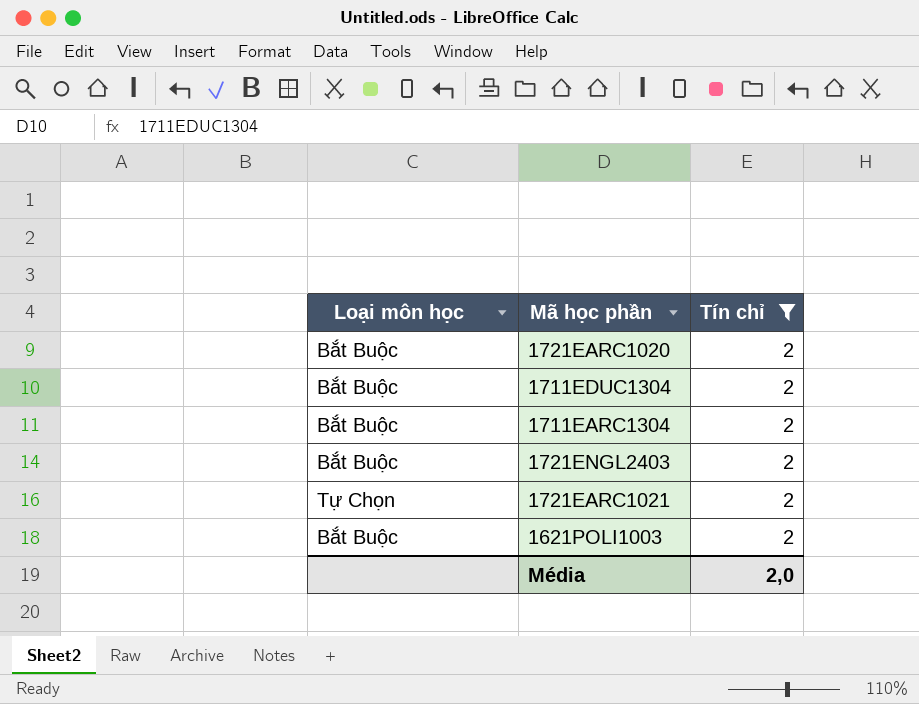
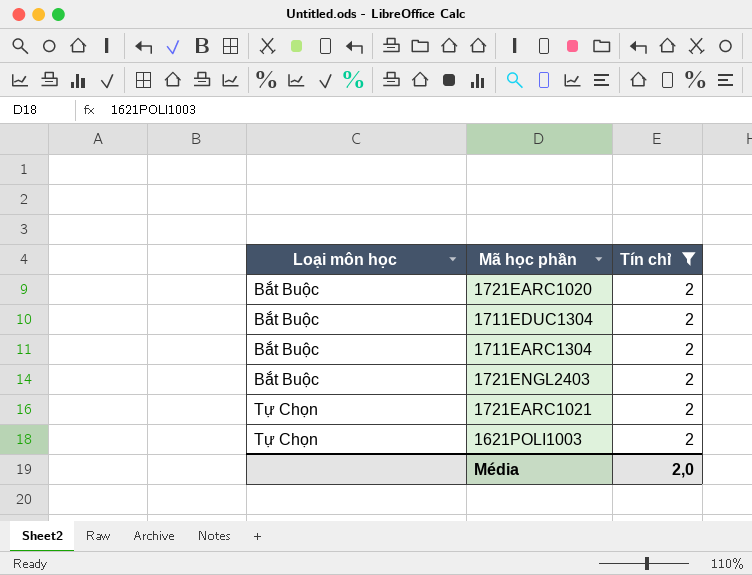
1621POLI1003 | Loại môn học: Bắt Buộc -> Tự Chọn

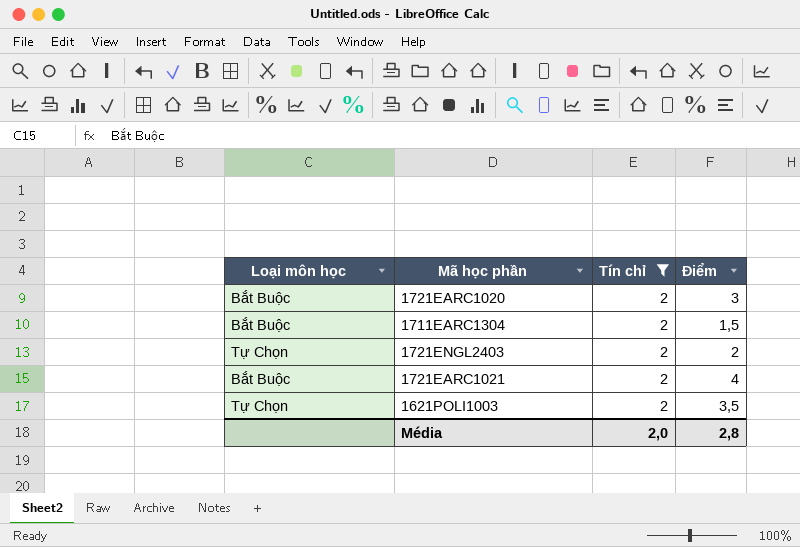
column Điểm | position: none -> 4
row 1711EDUC1304: Bắt Buộc | 2 -> none
1721ENGL2403 | Loại môn học: Bắt Buộc -> Tự Chọn
1721EARC1021 | Loại môn học: Tự Chọn -> Bắt Buộc

